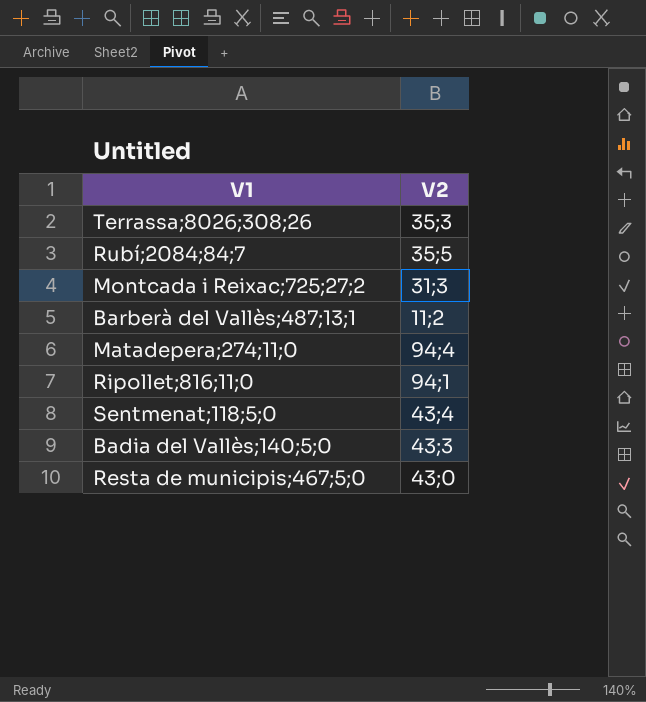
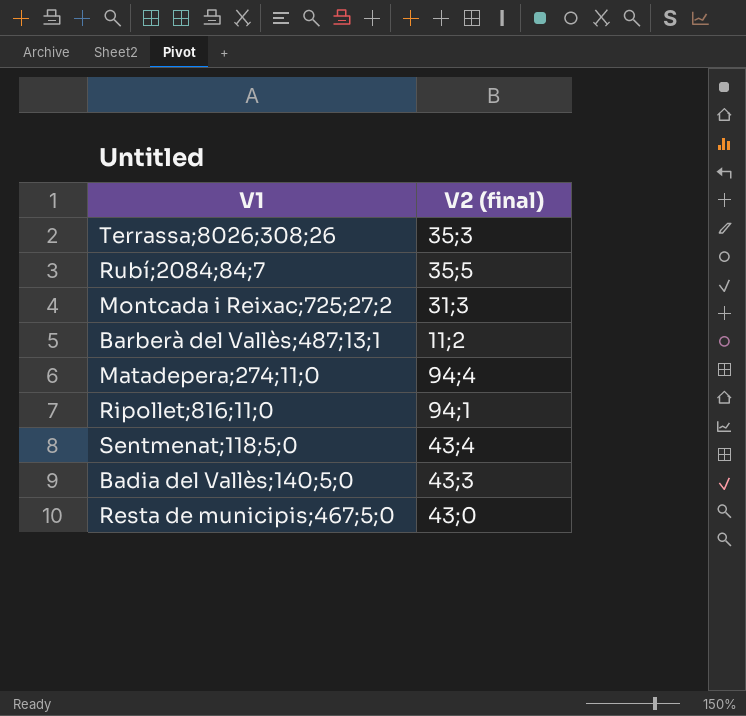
column name: V2 -> V2 (final)

